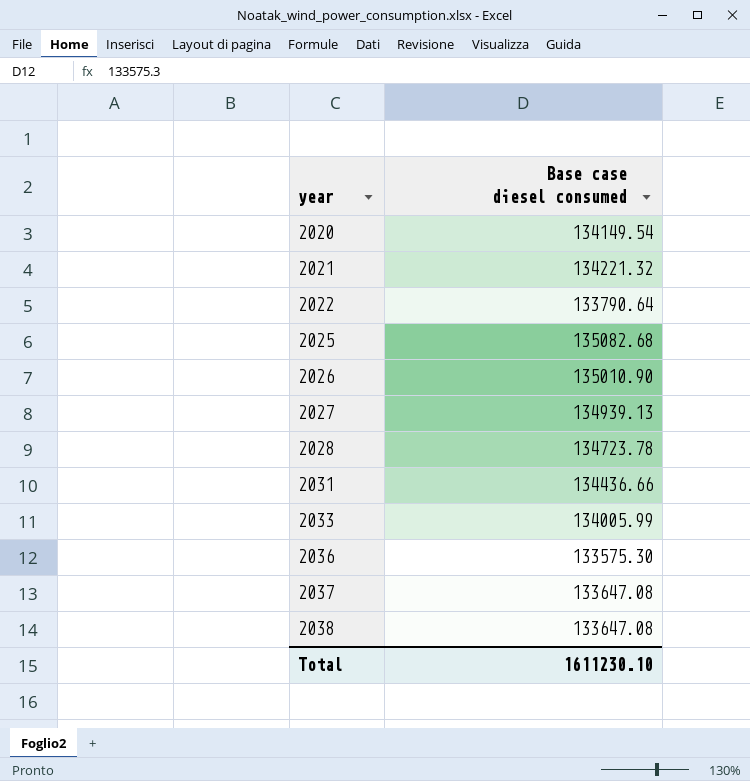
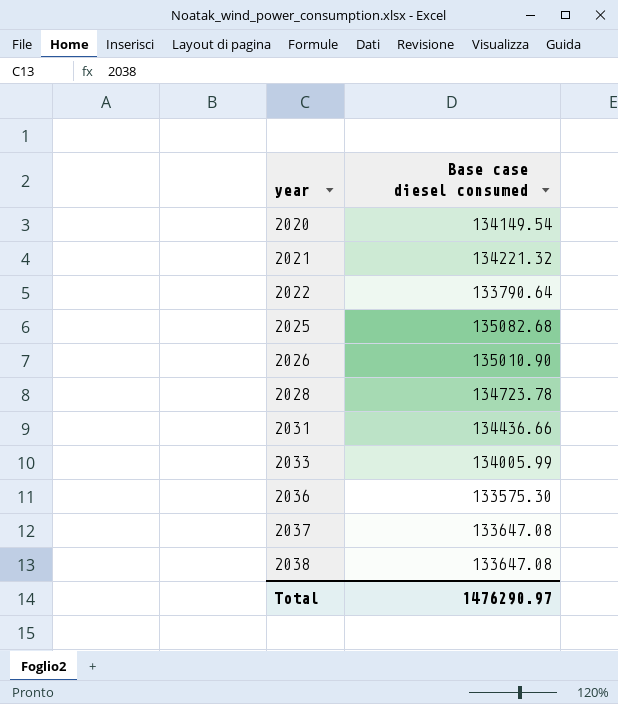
row 2027: 134939.13 -> none
Total | Base case diesel consumed: 1611230.10 -> 1476290.97

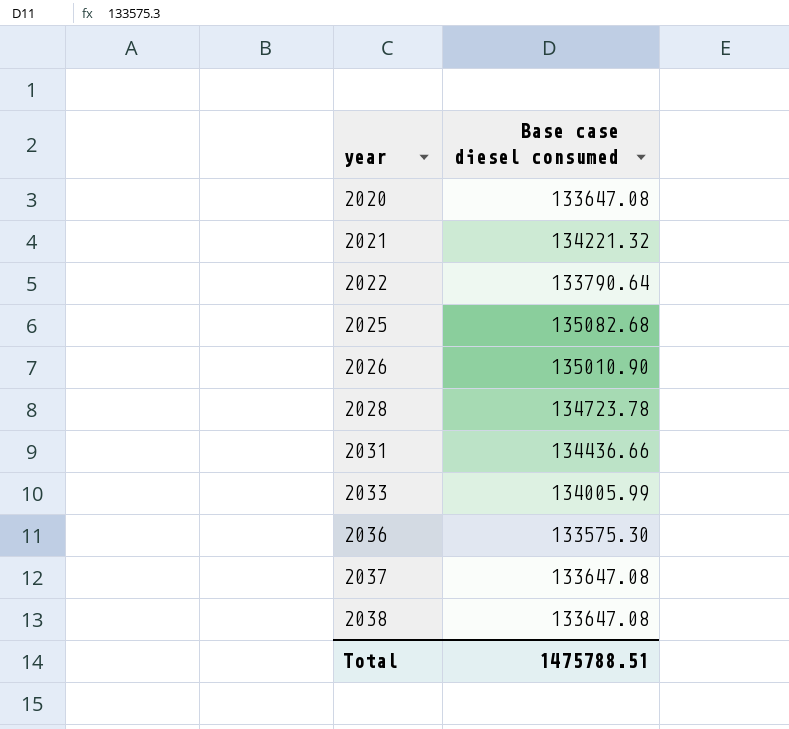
2020 | Base case diesel consumed: 134149.54 -> 133647.08
Total | Base case diesel consumed: 1476290.97 -> 1475788.51

